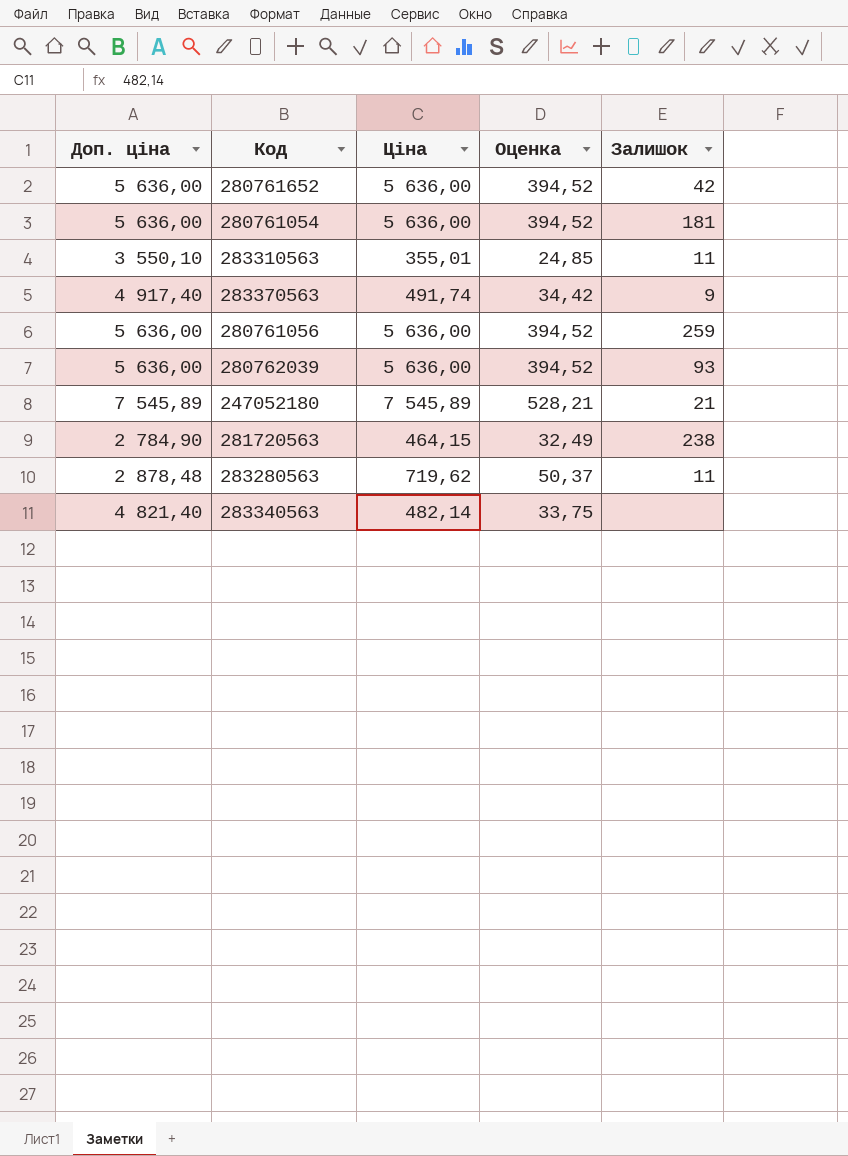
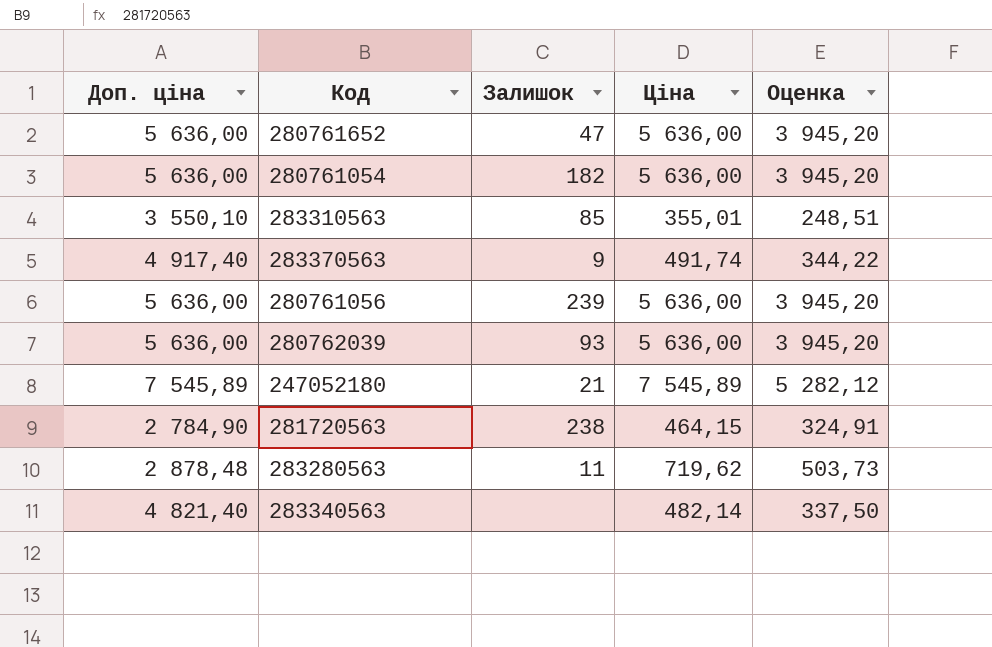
column Залишок | position: 5 -> 3
column Оценка | formula: [Ціна] * 0,07 -> [Ціна] * 0,7
280761652 | Залишок: 42 -> 47
280761054 | Залишок: 181 -> 182
283310563 | Залишок: 11 -> 85
280761056 | Залишок: 259 -> 239

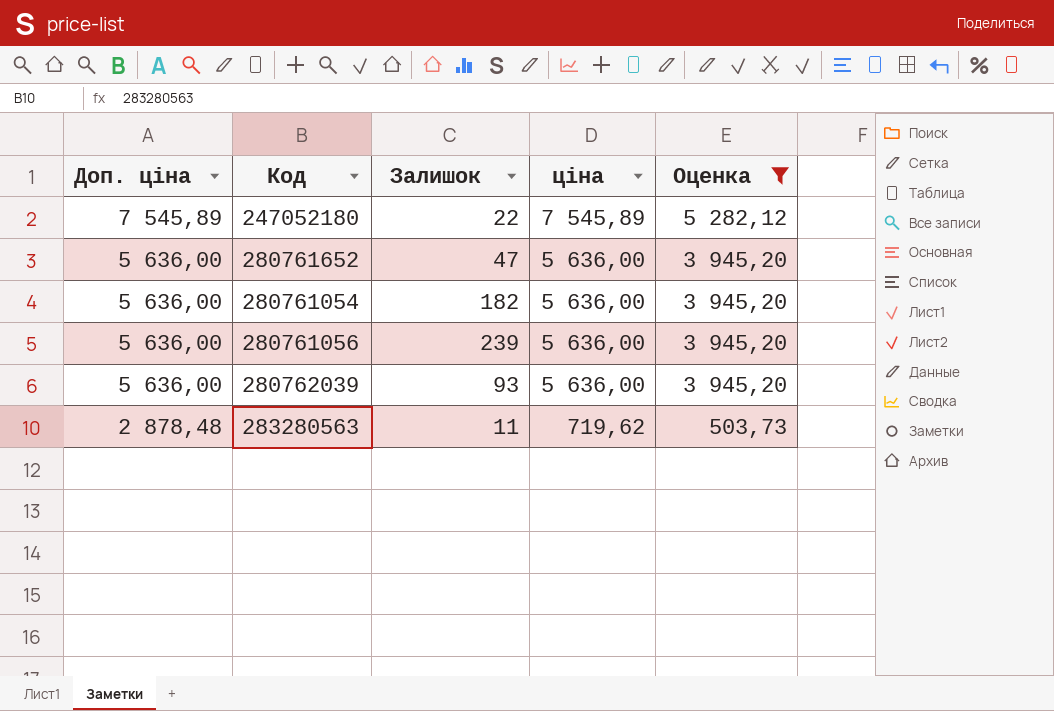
filter: none -> Оценка >= 503,73
row order: none -> Доп. ціна descending
column name: Ціна -> ціна
247052180 | Залишок: 21 -> 22

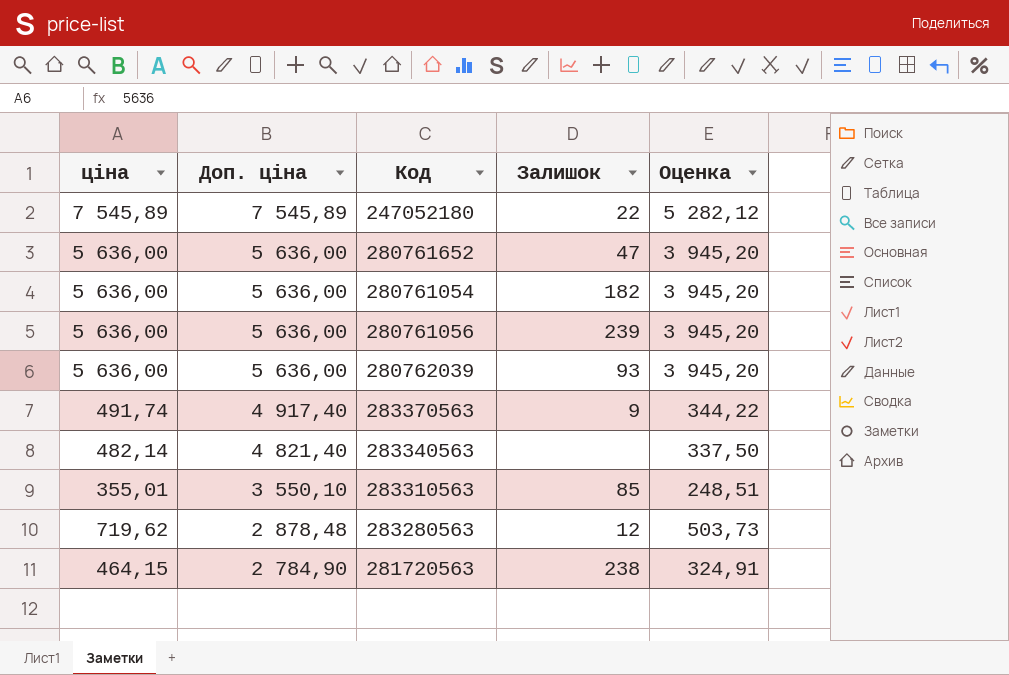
filter: Оценка >= 503,73 -> none
column ціна | position: 4 -> 1
283280563 | Залишок: 11 -> 12

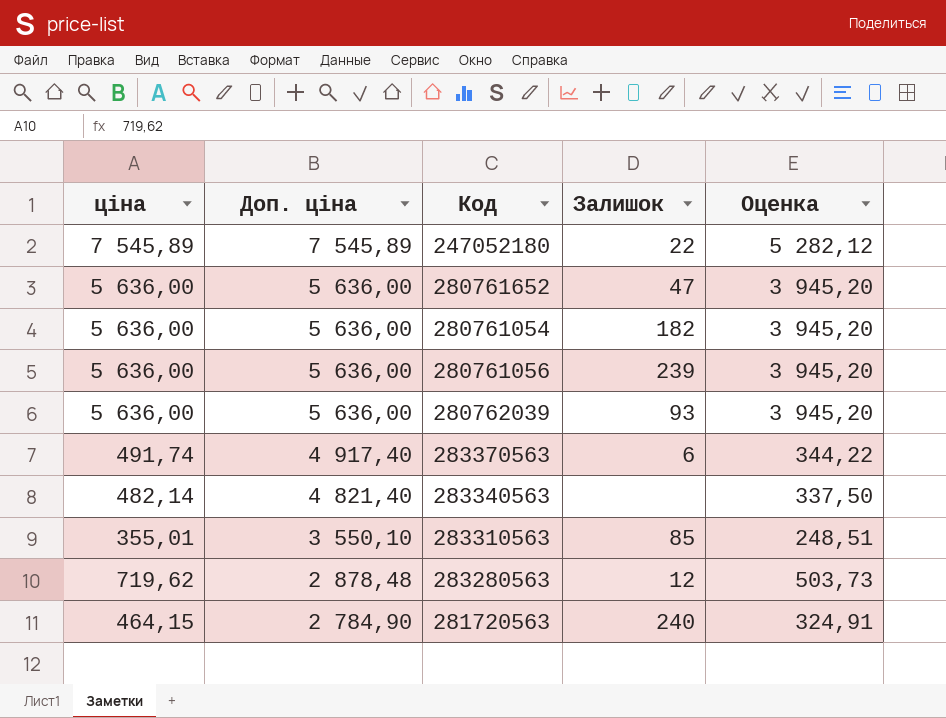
283370563 | Залишок: 9 -> 6
281720563 | Залишок: 238 -> 240

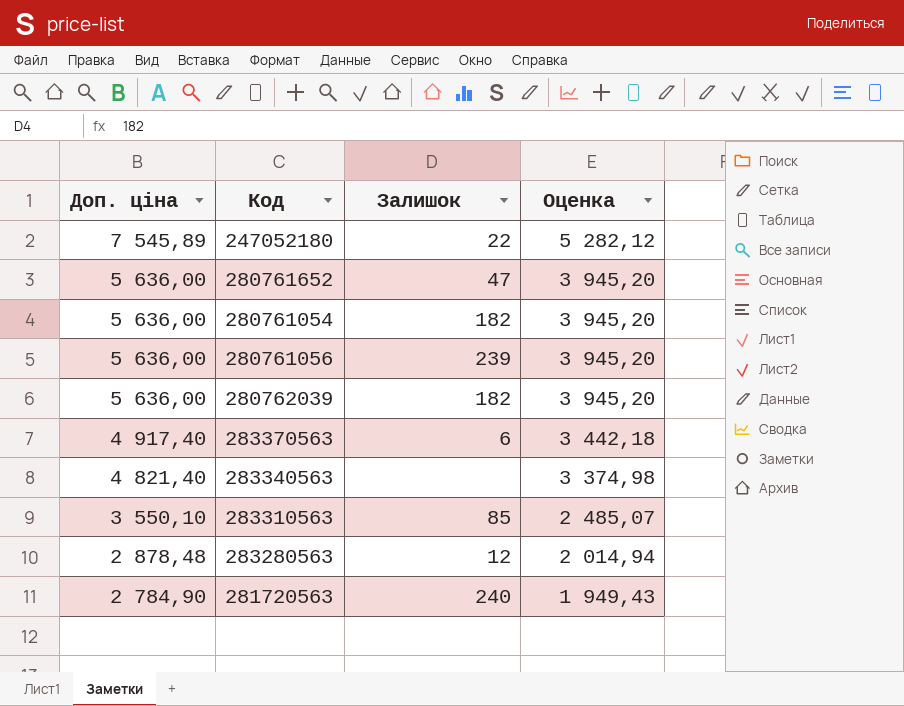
column ціна | position: 1 -> none
column Оценка | formula: [ціна] * 0,7 -> [Доп. ціна] * 0,7
280762039 | Залишок: 93 -> 182

